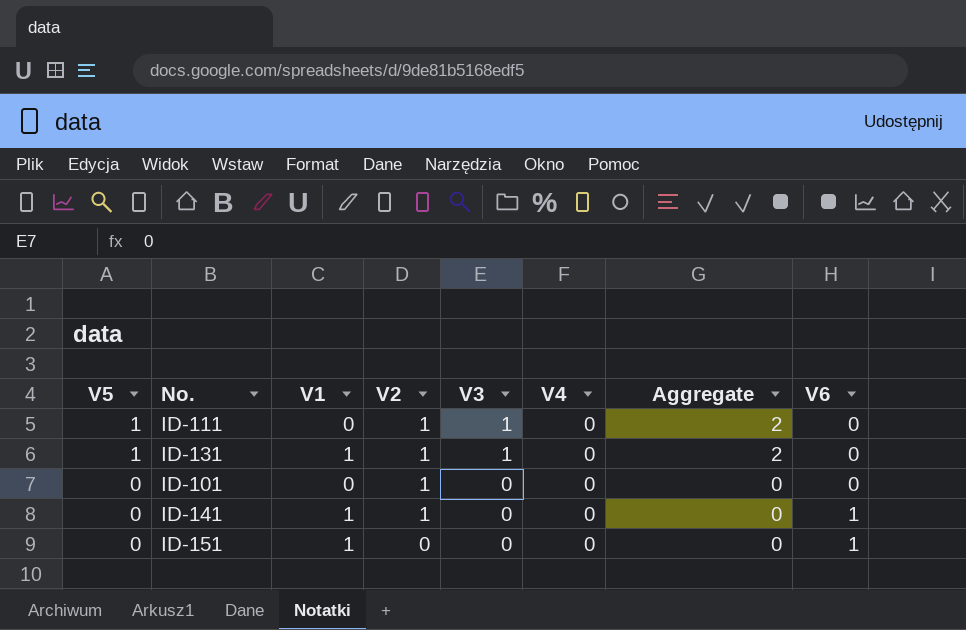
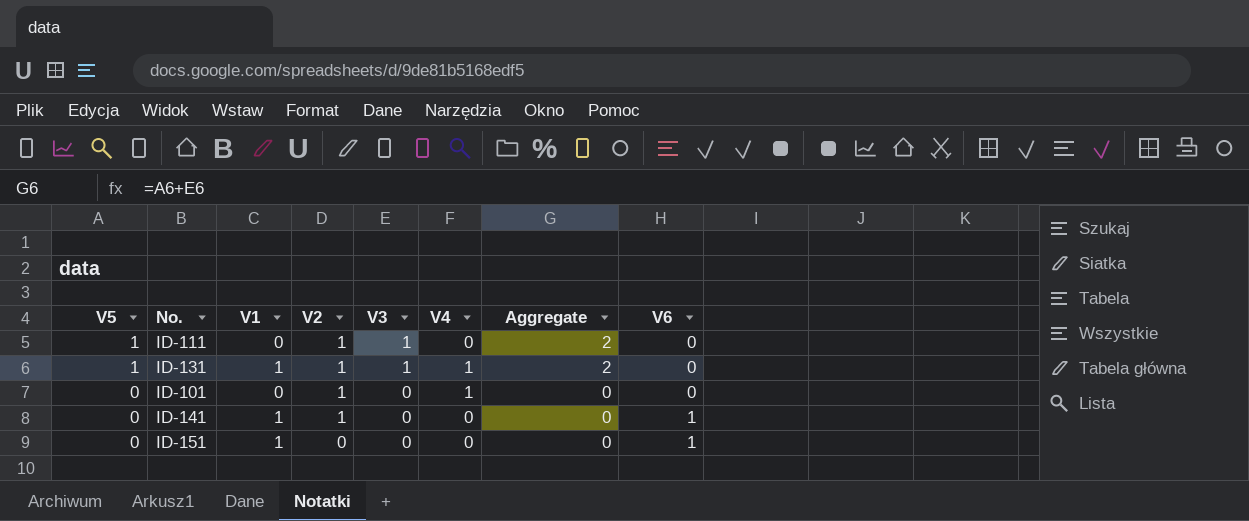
ID-131 | V4: 0 -> 1
ID-101 | V4: 0 -> 1

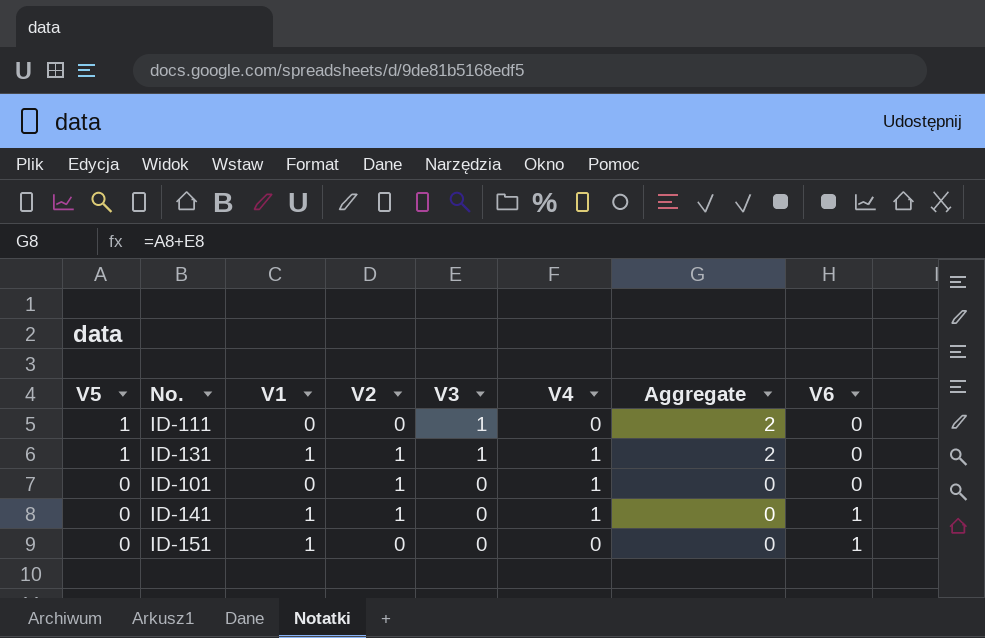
ID-111 | V2: 1 -> 0
ID-141 | V4: 0 -> 1

